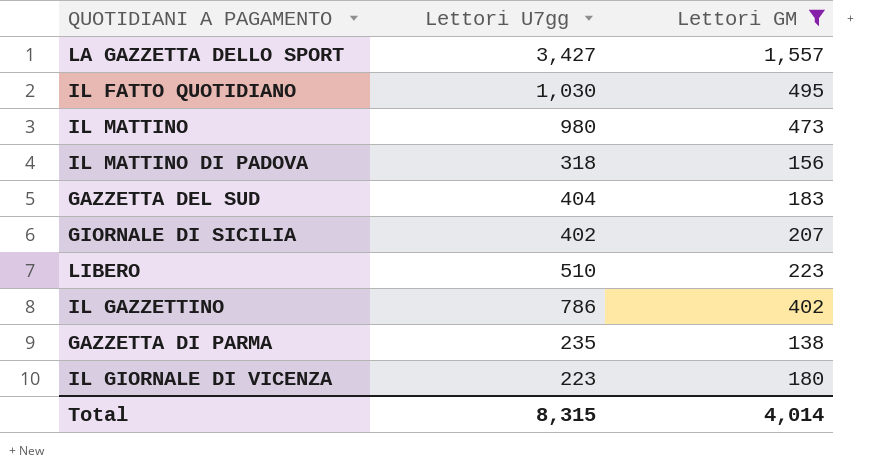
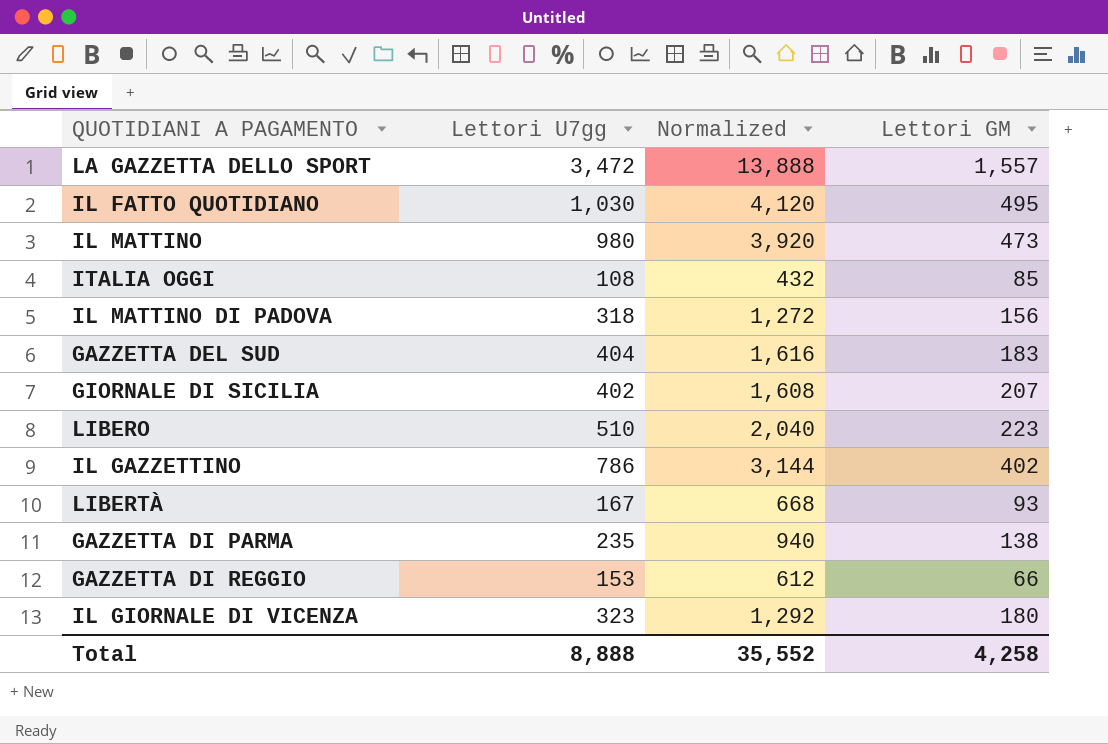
filter: Lettori GM >= 138 -> none
column Normalized | formula: none -> [Lettori U7gg] * 4
LA GAZZETTA DELLO SPORT | Lettori U7gg: 3,427 -> 3,472
IL GIORNALE DI VICENZA | Lettori U7gg: 223 -> 323
Total | Lettori U7gg: 8,315 -> 8,888
Total | Lettori GM: 4,014 -> 4,258

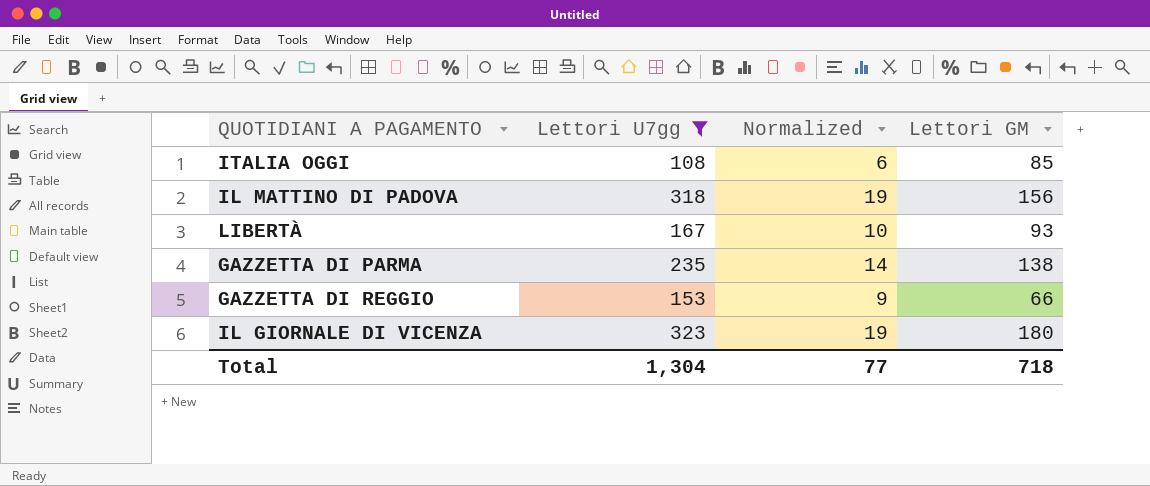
filter: none -> Lettori U7gg <= 323
column Normalized | formula: [Lettori U7gg] * 4 -> [Lettori U7gg] * 0.06
Total | Lettori U7gg: 8,888 -> 1,304
Total | Normalized: 35,552 -> 77
Total | Lettori GM: 4,258 -> 718

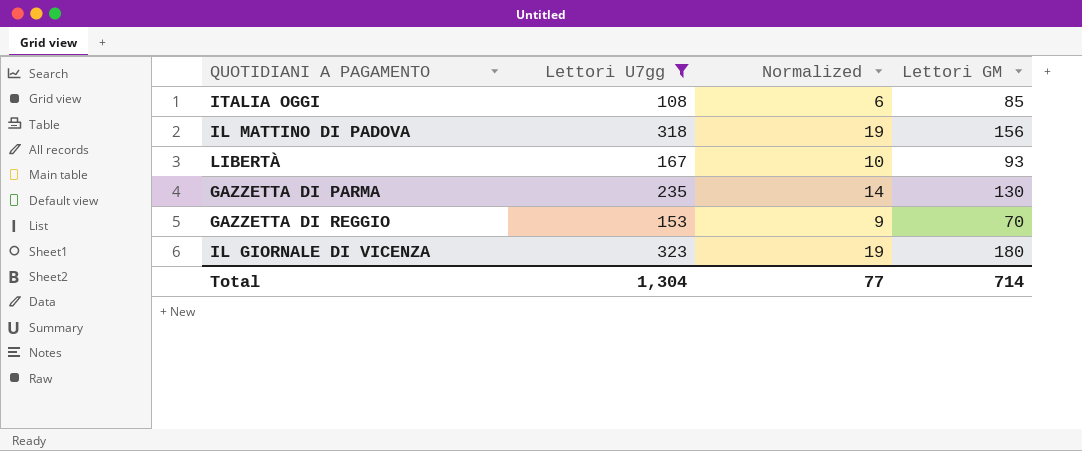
GAZZETTA DI PARMA | Lettori GM: 138 -> 130
GAZZETTA DI REGGIO | Lettori GM: 66 -> 70
Total | Lettori GM: 718 -> 714

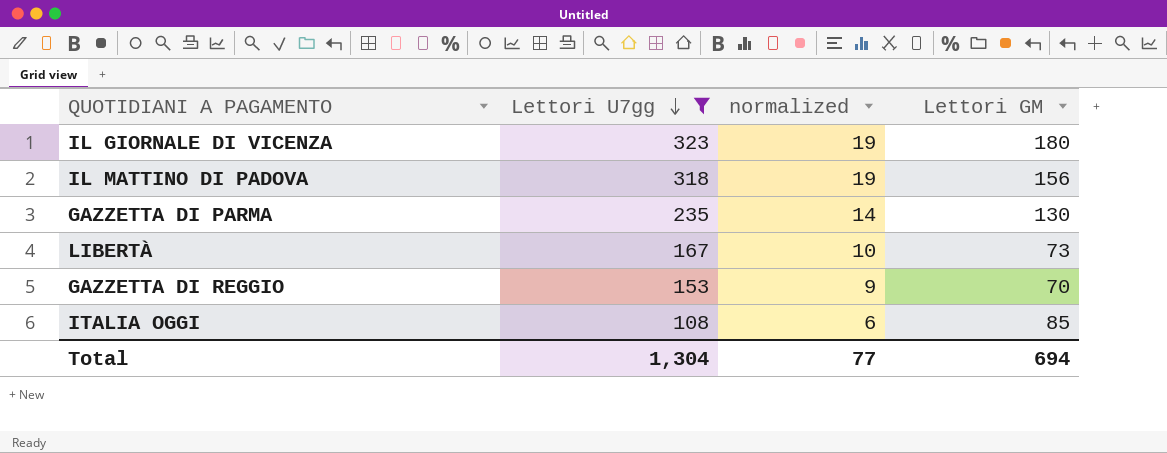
row order: none -> Lettori U7gg descending
column name: Normalized -> normalized
LIBERTÀ | Lettori GM: 93 -> 73
Total | Lettori GM: 714 -> 694

